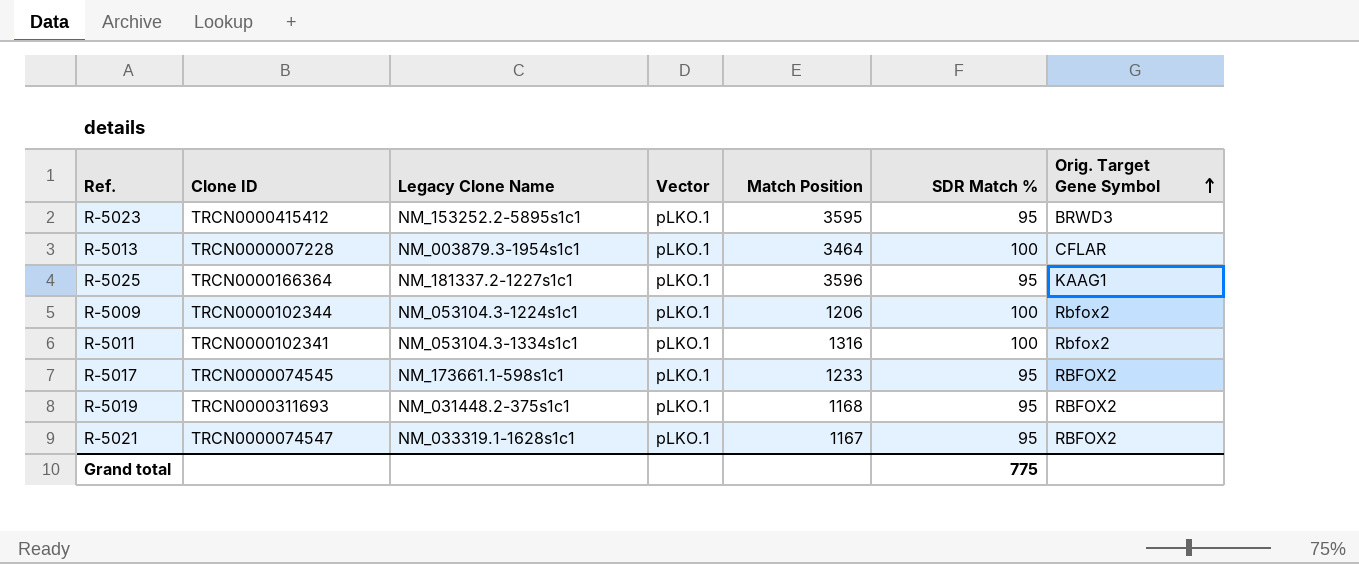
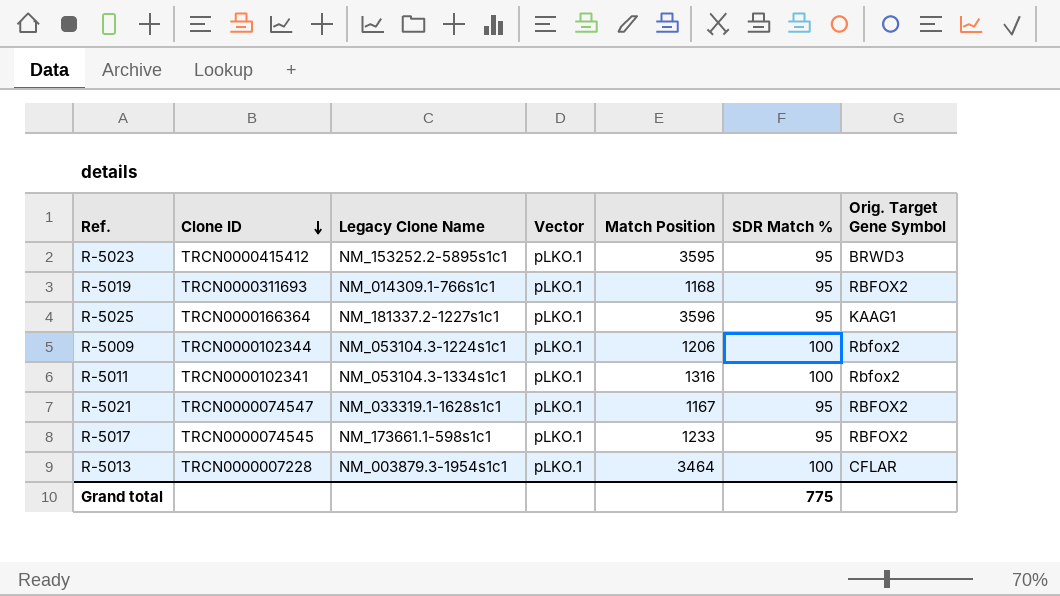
row order: Orig. Target Gene Symbol ascending -> Clone ID descending
R-5019 | Legacy Clone Name: NM_031448.2-375s1c1 -> NM_014309.1-766s1c1

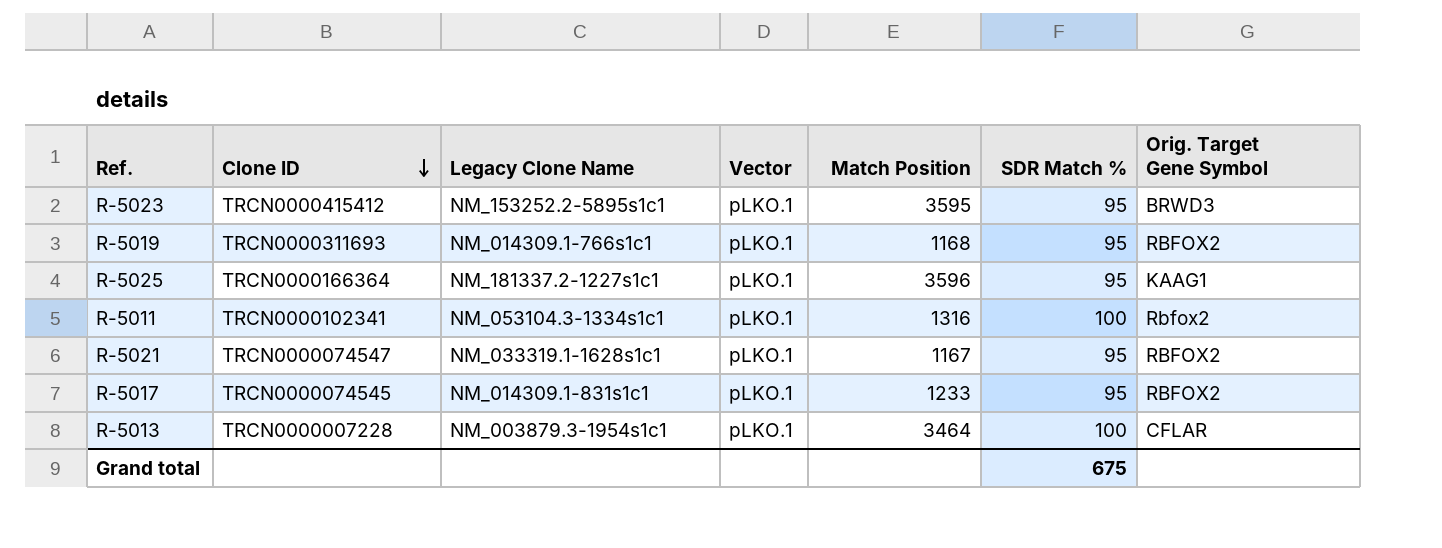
row R-5009: TRCN0000102344 | NM_053104.3-1224s1c1 | pLKO.1 | 1206 | 100 | Rbfox2 -> none
R-5017 | Legacy Clone Name: NM_173661.1-598s1c1 -> NM_014309.1-831s1c1
Grand total | SDR Match %: 775 -> 675

